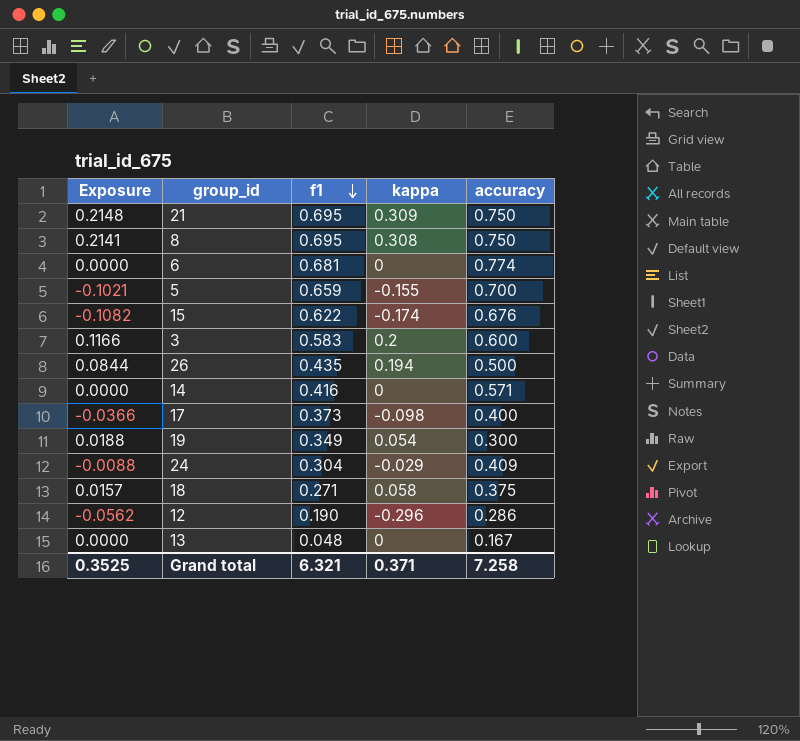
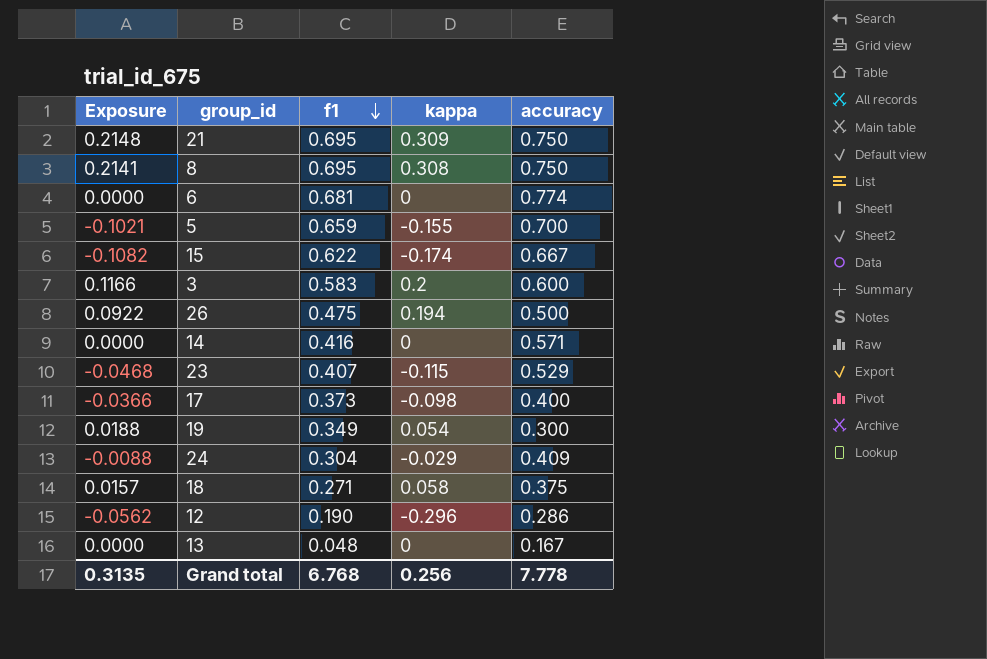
15 | accuracy: 0.676 -> 0.667
26 | Exposure: 0.0844 -> 0.0922
26 | f1: 0.435 -> 0.475
row 23: none -> -0.0468 | 0.407 | -0.115 | 0.529
Grand total | Exposure: 0.3525 -> 0.3135
Grand total | f1: 6.321 -> 6.768
Grand total | kappa: 0.371 -> 0.256
Grand total | accuracy: 7.258 -> 7.778

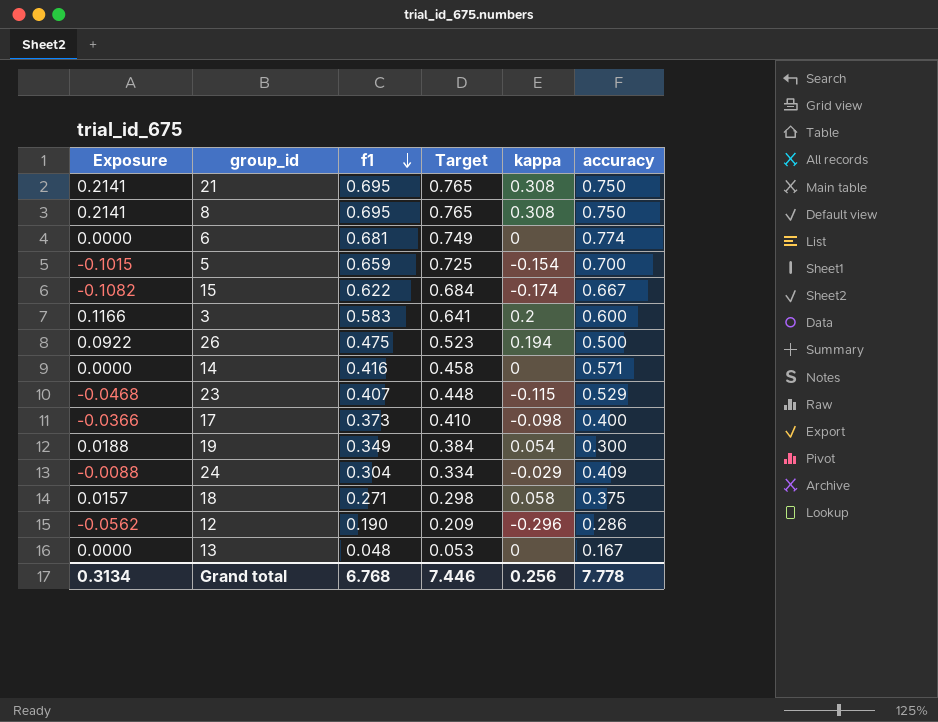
column Target | formula: none -> [f1] * 1.1
21 | Exposure: 0.2148 -> 0.2141
21 | kappa: 0.309 -> 0.308
5 | Exposure: -0.1021 -> -0.1015
5 | kappa: -0.155 -> -0.154
Grand total | Exposure: 0.3135 -> 0.3134

